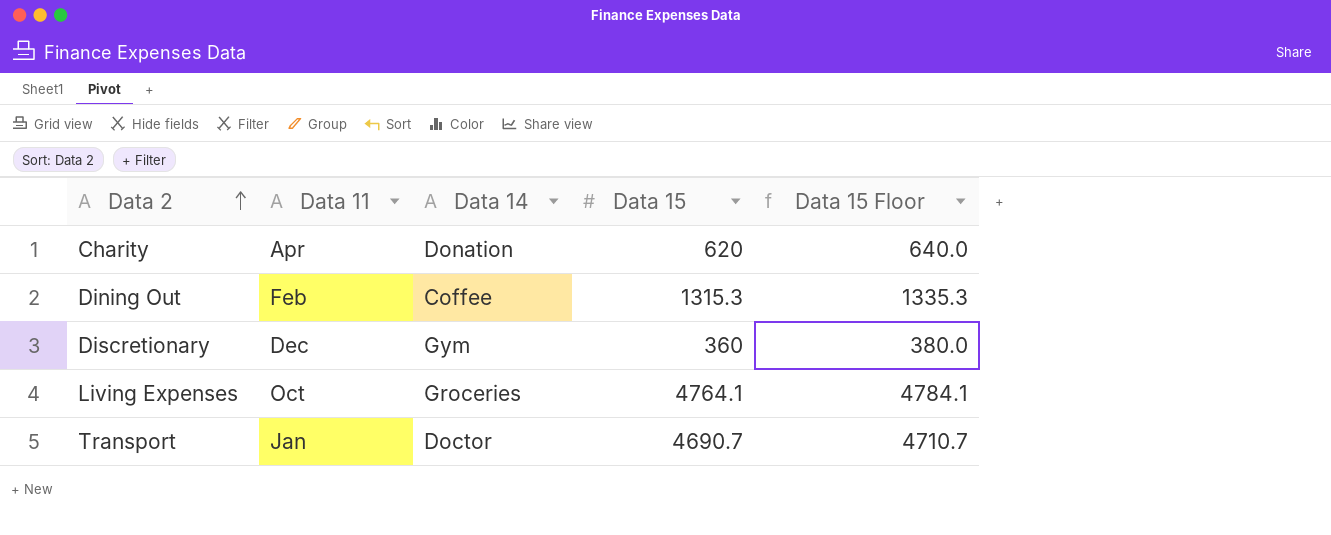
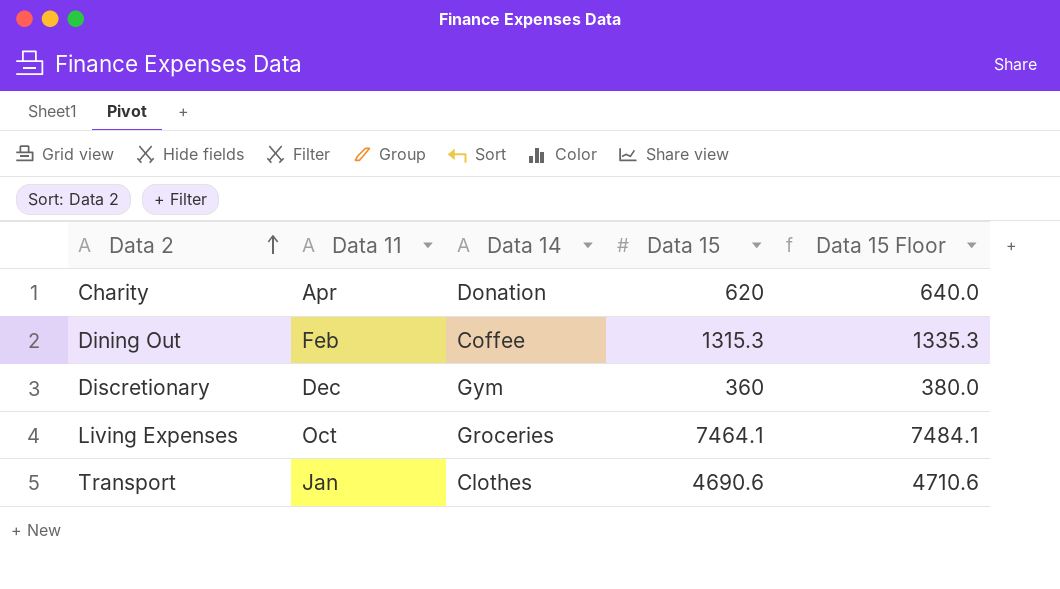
Living Expenses | Data 15: 4764.1 -> 7464.1
Living Expenses | Data 15 Floor: 4784.1 -> 7484.1
Transport | Data 14: Doctor -> Clothes
Transport | Data 15: 4690.7 -> 4690.6
Transport | Data 15 Floor: 4710.7 -> 4710.6

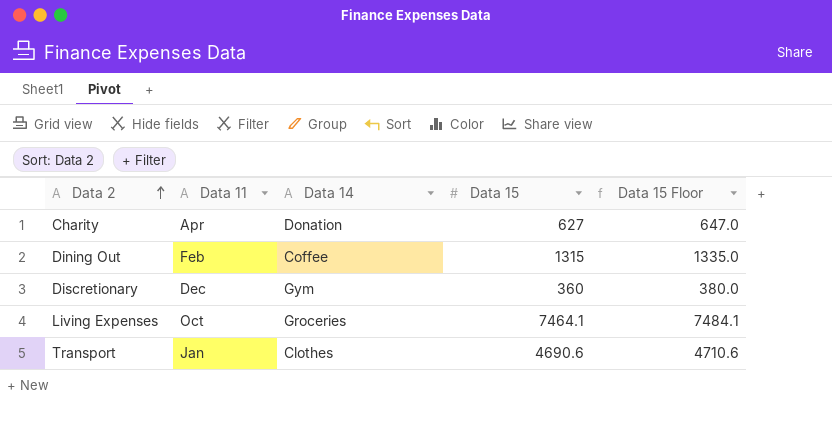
Charity | Data 15: 620 -> 627
Charity | Data 15 Floor: 640.0 -> 647.0
Dining Out | Data 15: 1315.3 -> 1315
Dining Out | Data 15 Floor: 1335.3 -> 1335.0

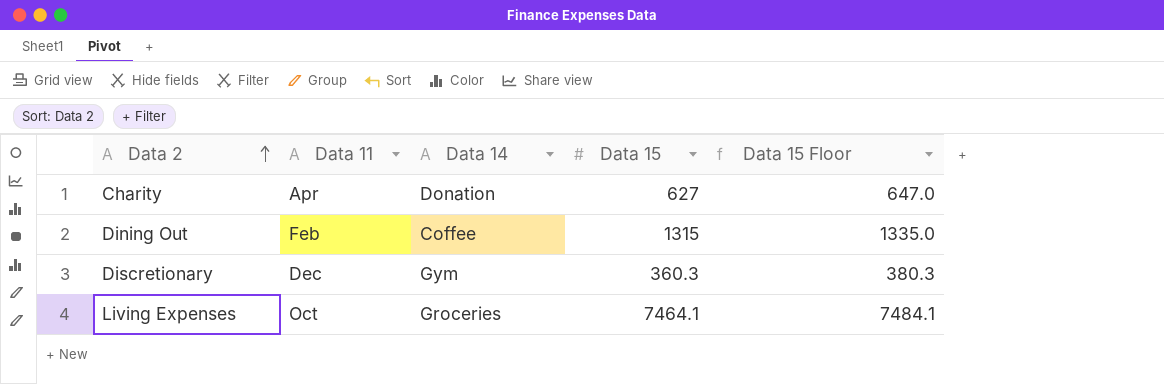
row Transport: Jan | Clothes | 4690.6 | 4710.6 -> none
Discretionary | Data 15: 360 -> 360.3
Discretionary | Data 15 Floor: 380.0 -> 380.3

